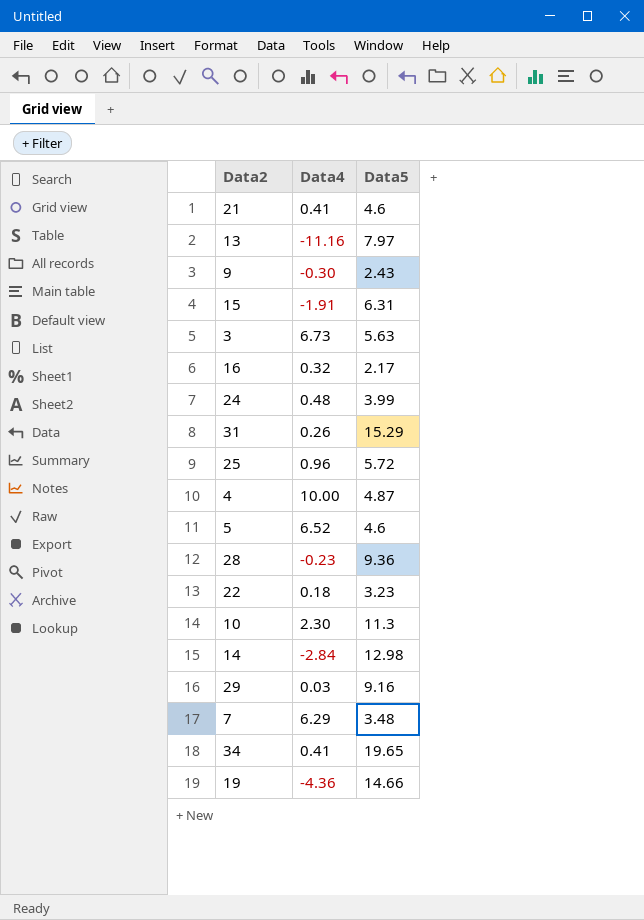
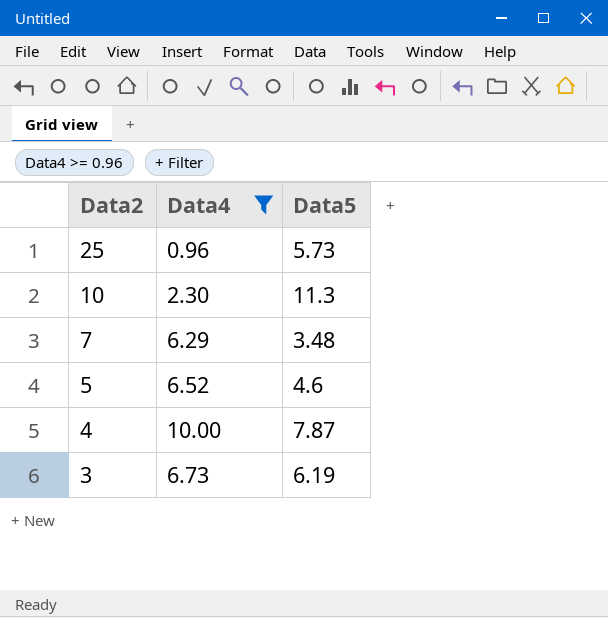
filter: none -> Data4 >= 0.96
row order: none -> Data2 descending
25 | Data5: 5.72 -> 5.73
4 | Data5: 4.87 -> 7.87
3 | Data5: 5.63 -> 6.19

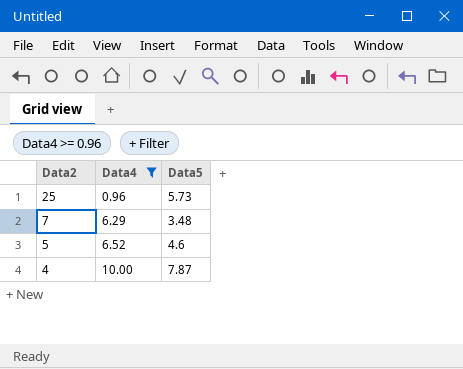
row 10: 2.30 | 11.3 -> none
row 3: 6.73 | 6.19 -> none

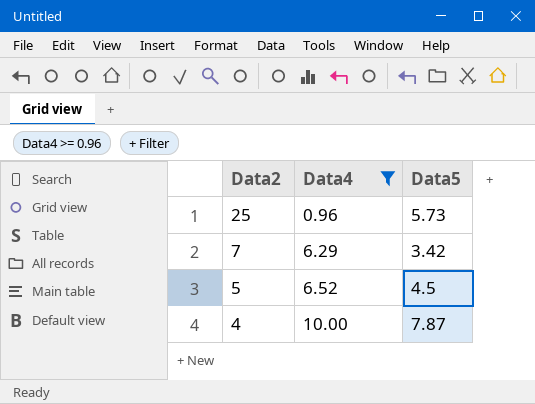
7 | Data5: 3.48 -> 3.42
5 | Data5: 4.6 -> 4.5

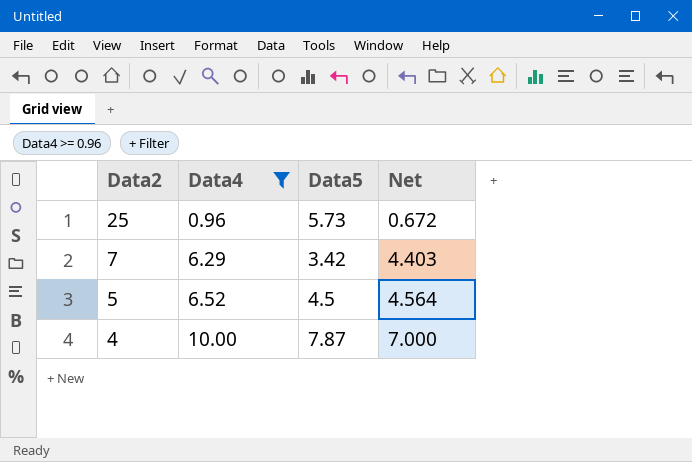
column Net | formula: none -> [Data4] * 0.7

